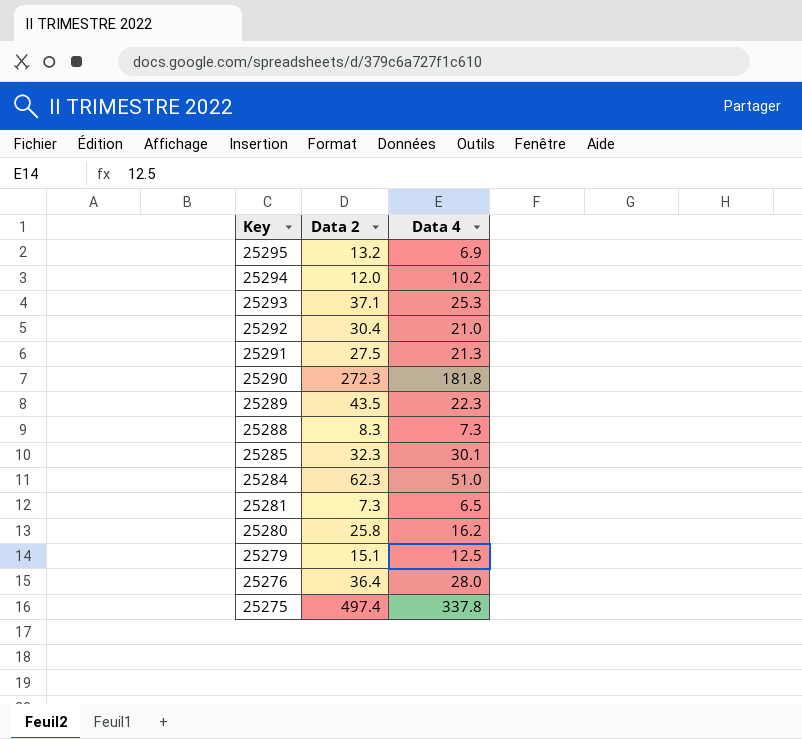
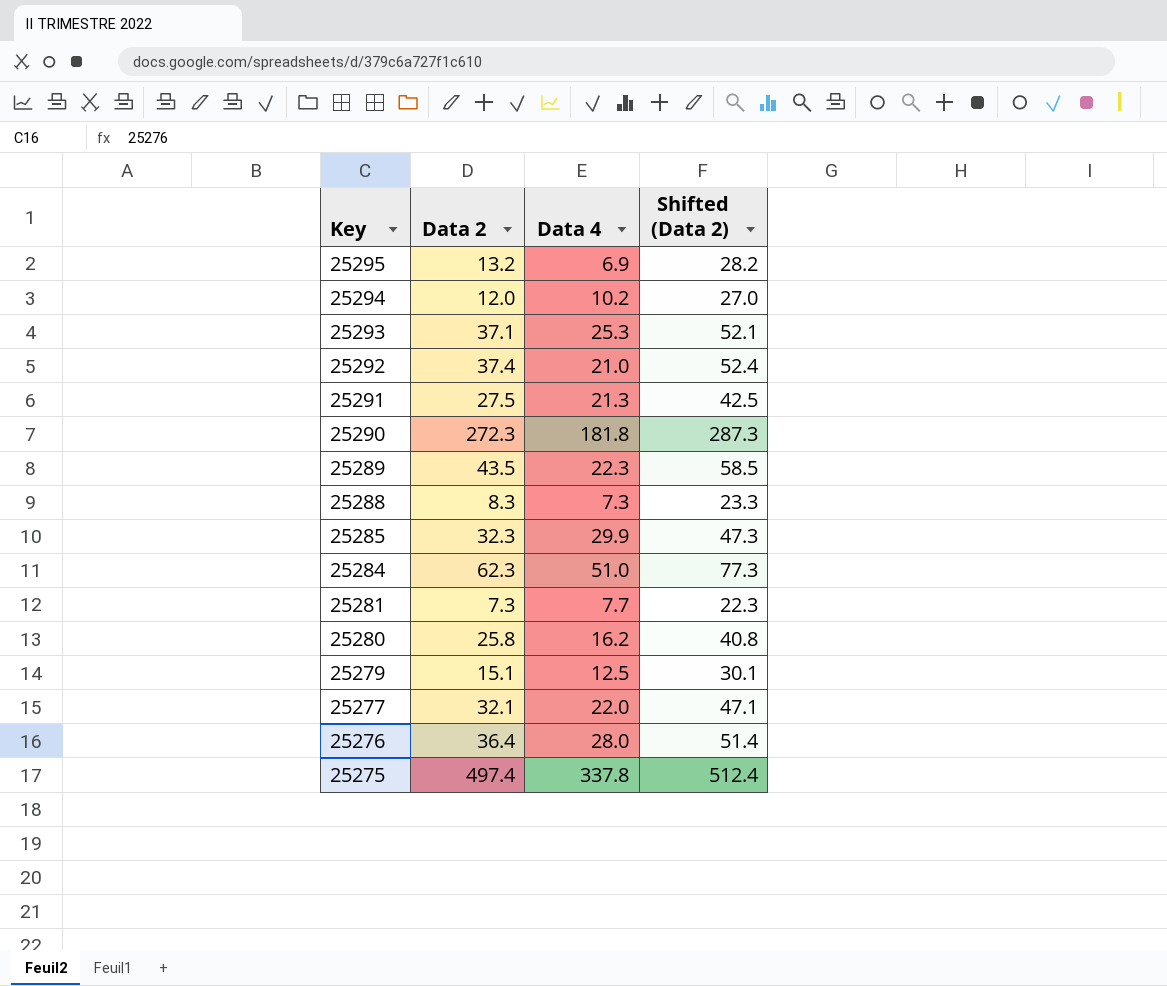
column Shifted (Data 2) | formula: none -> [Data 2] + 15
25292 | Data 2: 30.4 -> 37.4
25285 | Data 4: 30.1 -> 29.9
25281 | Data 4: 6.5 -> 7.7
row 25277: none -> 32.1 | 22.0 | 47.1

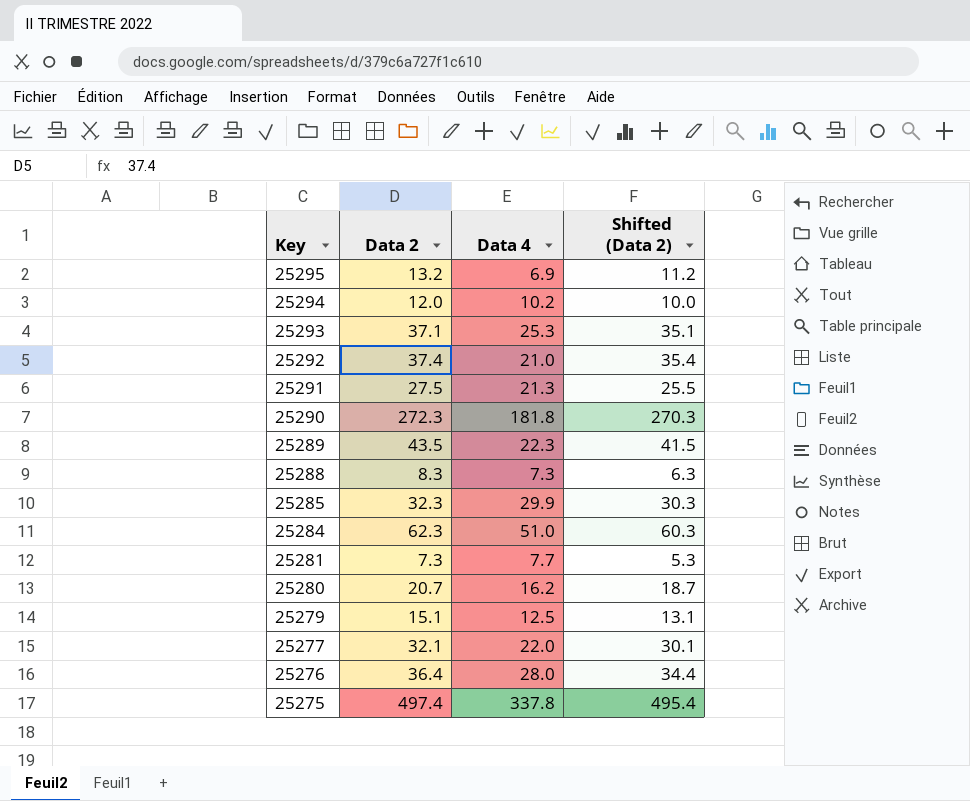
column Shifted (Data 2) | formula: [Data 2] + 15 -> [Data 2] - 2
25280 | Data 2: 25.8 -> 20.7

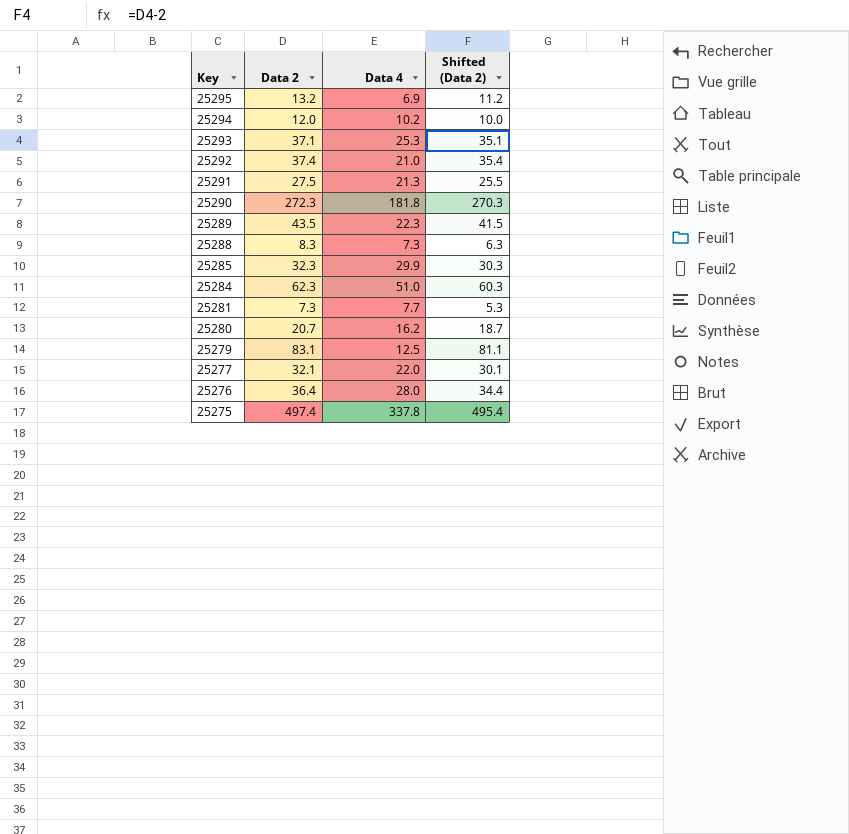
25279 | Data 2: 15.1 -> 83.1
25279 | Shifted (Data 2): 13.1 -> 81.1

